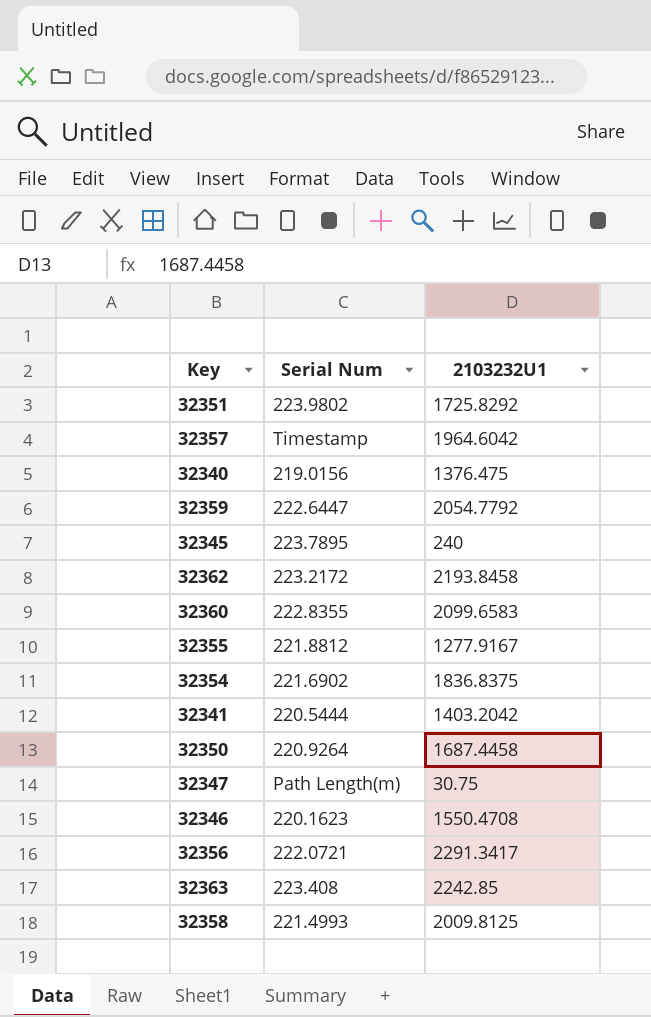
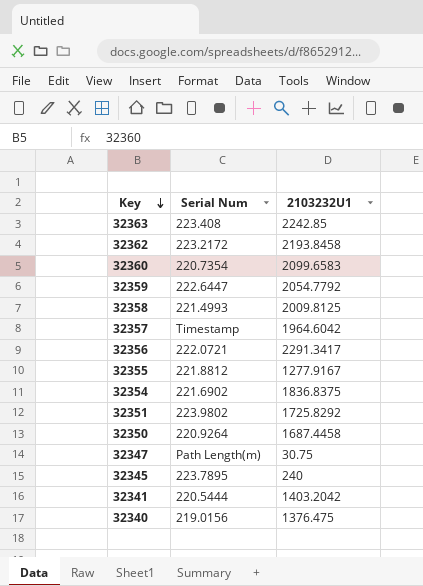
row order: none -> Key descending
row 32346: 220.1623 | 1550.4708 -> none
32360 | Serial Num: 222.8355 -> 220.7354

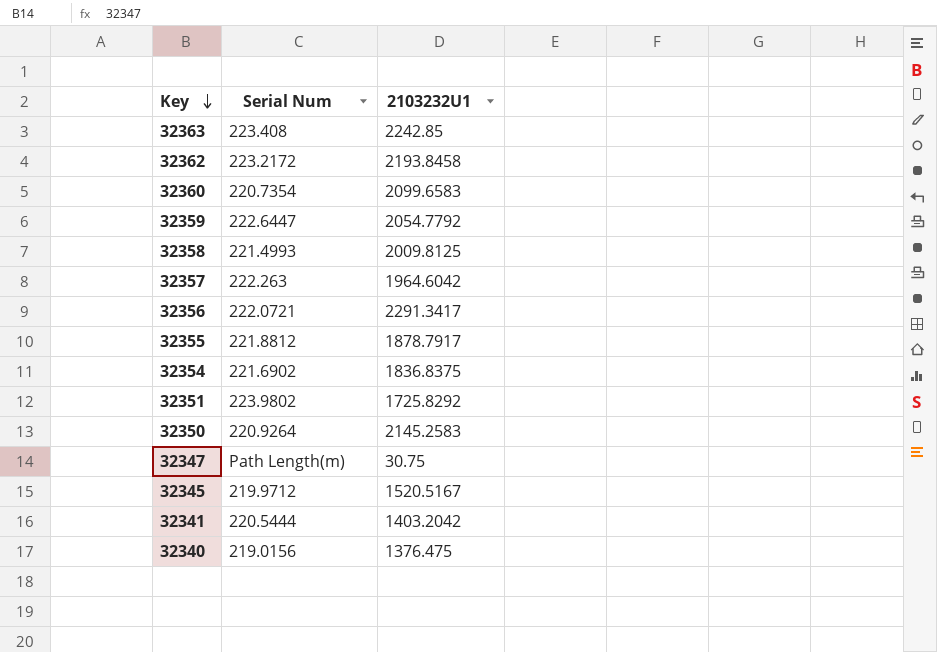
32357 | Serial Num: Timestamp -> 222.263
32355 | 2103232U1: 1277.9167 -> 1878.7917
32350 | 2103232U1: 1687.4458 -> 2145.2583
32345 | Serial Num: 223.7895 -> 219.9712
32345 | 2103232U1: 240 -> 1520.5167

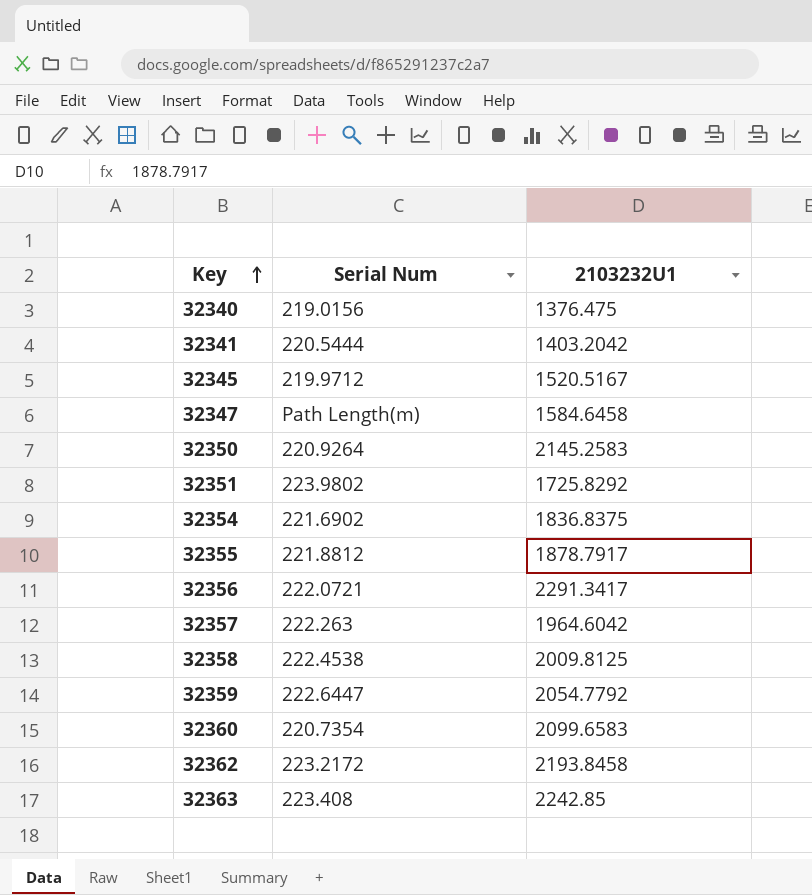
row order: Key descending -> Key ascending
32347 | 2103232U1: 30.75 -> 1584.6458
32358 | Serial Num: 221.4993 -> 222.4538

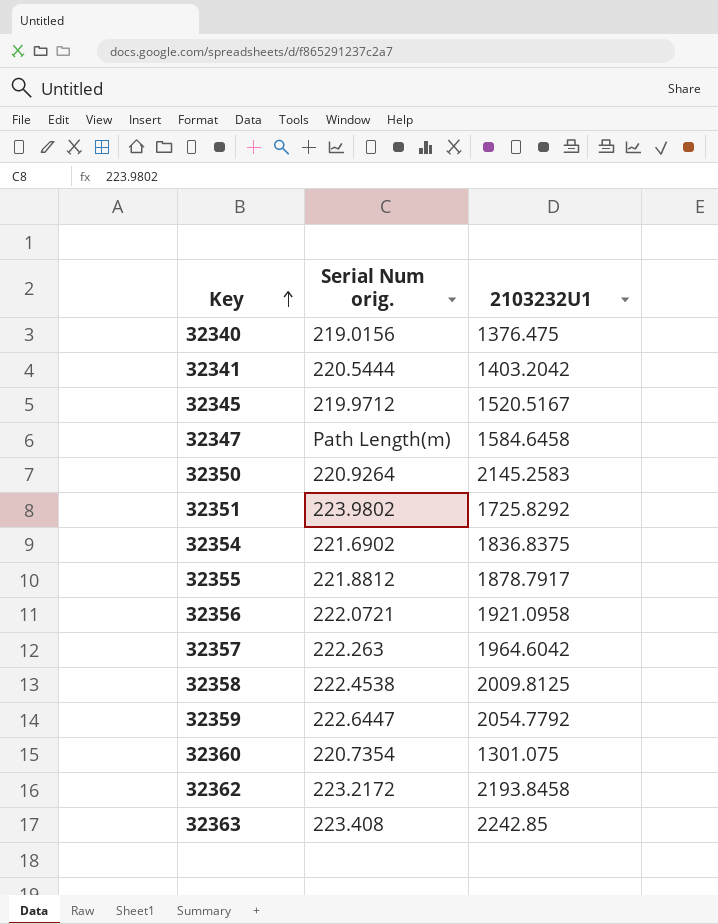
column name: Serial Num -> Serial Num orig.
32356 | 2103232U1: 2291.3417 -> 1921.0958
32360 | 2103232U1: 2099.6583 -> 1301.075

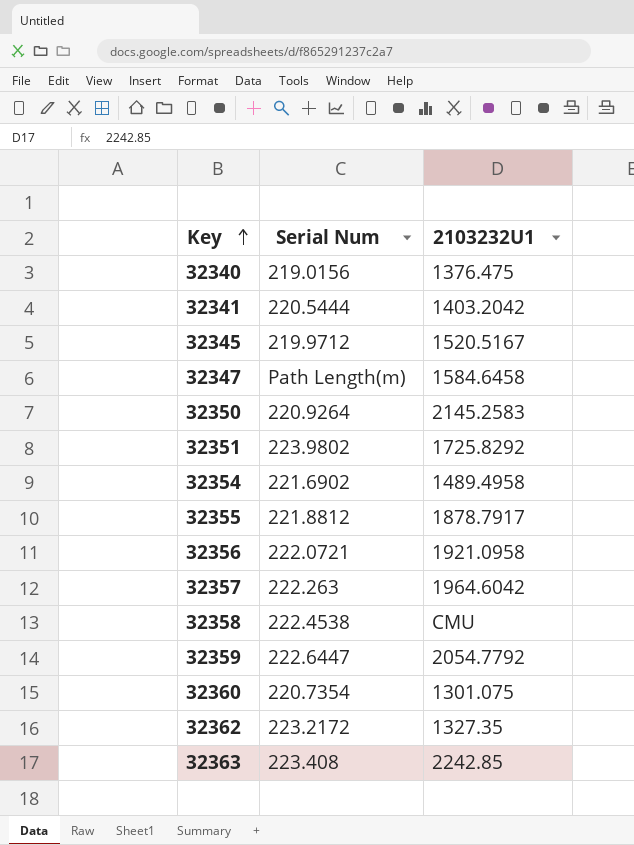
column name: Serial Num orig. -> Serial Num
32354 | 2103232U1: 1836.8375 -> 1489.4958
32358 | 2103232U1: 2009.8125 -> CMU
32362 | 2103232U1: 2193.8458 -> 1327.35

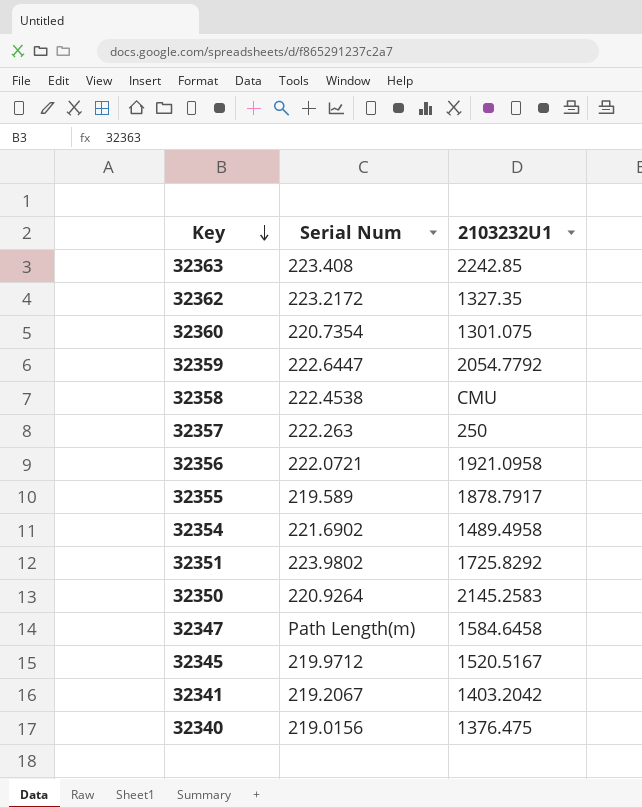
row order: Key ascending -> Key descending
32357 | 2103232U1: 1964.6042 -> 250
32355 | Serial Num: 221.8812 -> 219.589
32341 | Serial Num: 220.5444 -> 219.2067

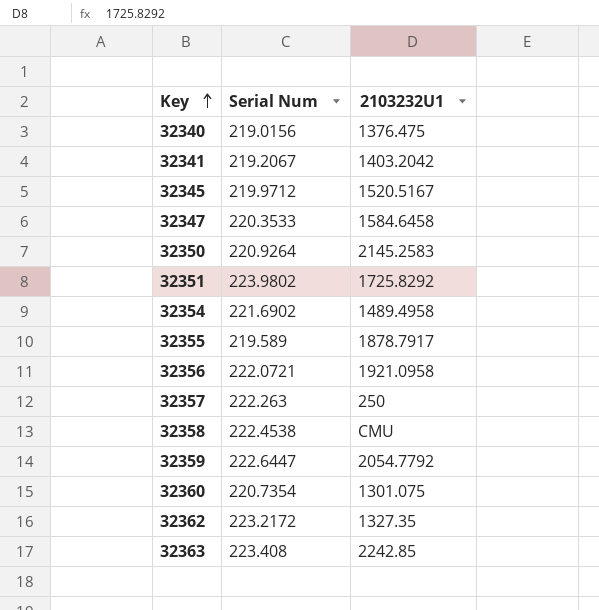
row order: Key descending -> Key ascending
32347 | Serial Num: Path Length(m) -> 220.3533

